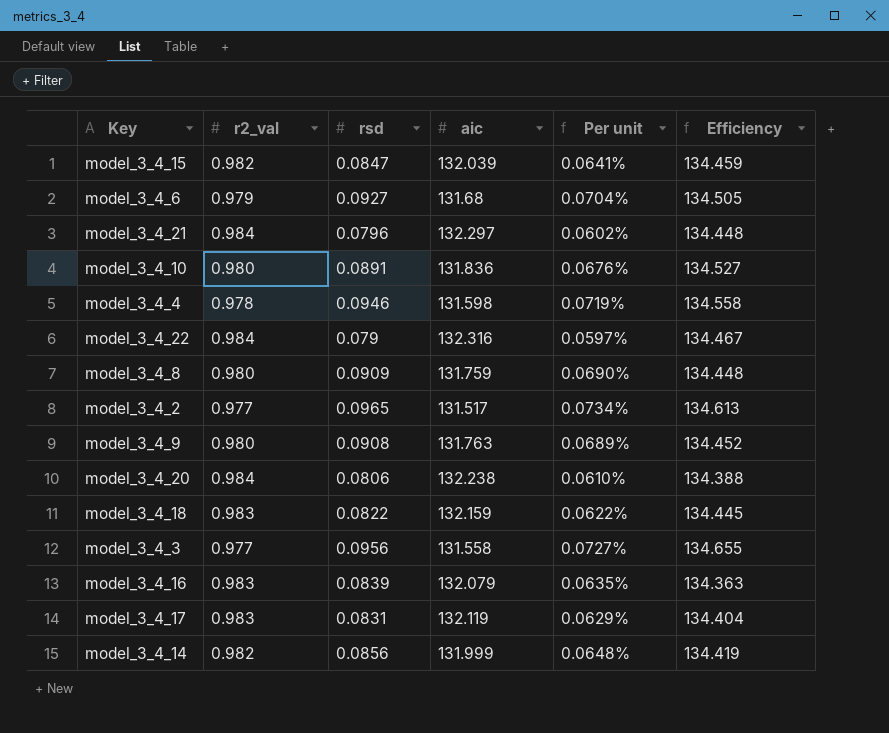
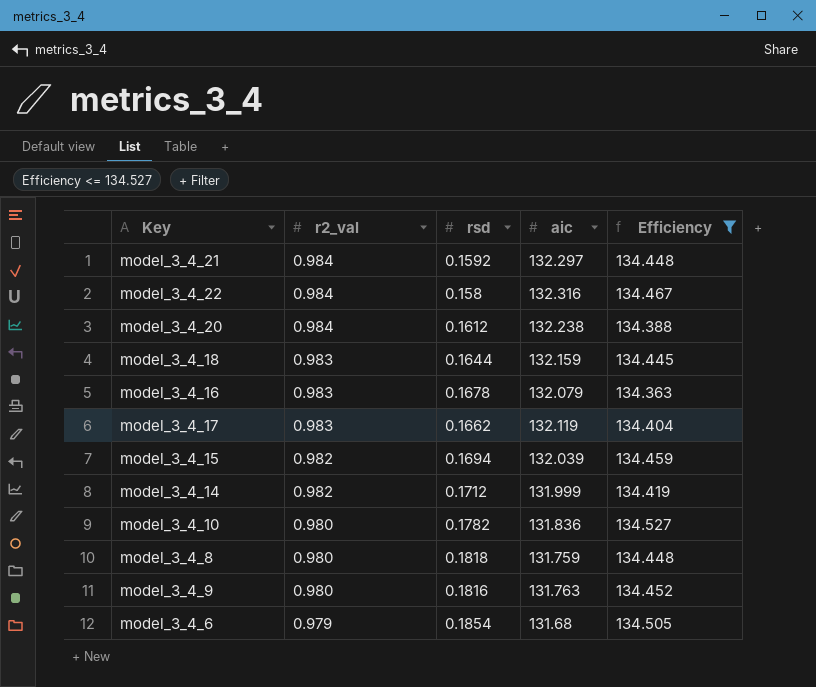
filter: none -> Efficiency <= 134.527
row order: none -> r2_val descending
column Per unit | formula: [rsd] / [aic] -> none
model_3_4_21 | rsd: 0.0796 -> 0.1592
model_3_4_22 | rsd: 0.079 -> 0.158
model_3_4_20 | rsd: 0.0806 -> 0.1612
model_3_4_18 | rsd: 0.0822 -> 0.1644
model_3_4_16 | rsd: 0.0839 -> 0.1678
model_3_4_17 | rsd: 0.0831 -> 0.1662
model_3_4_15 | rsd: 0.0847 -> 0.1694
model_3_4_14 | rsd: 0.0856 -> 0.1712
model_3_4_10 | rsd: 0.0891 -> 0.1782
model_3_4_8 | rsd: 0.0909 -> 0.1818
model_3_4_9 | rsd: 0.0908 -> 0.1816
model_3_4_6 | rsd: 0.0927 -> 0.1854

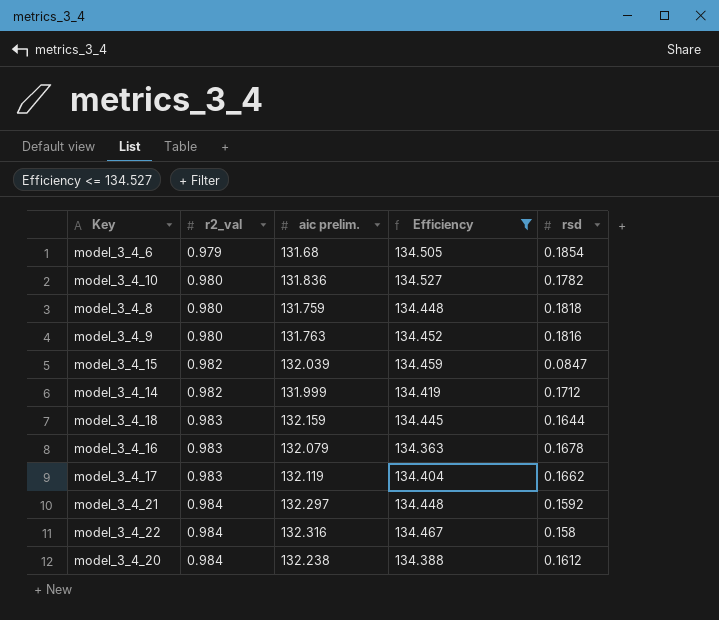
row order: r2_val descending -> r2_val ascending
column name: aic -> aic prelim.
column rsd | position: 3 -> 5
model_3_4_15 | rsd: 0.1694 -> 0.0847

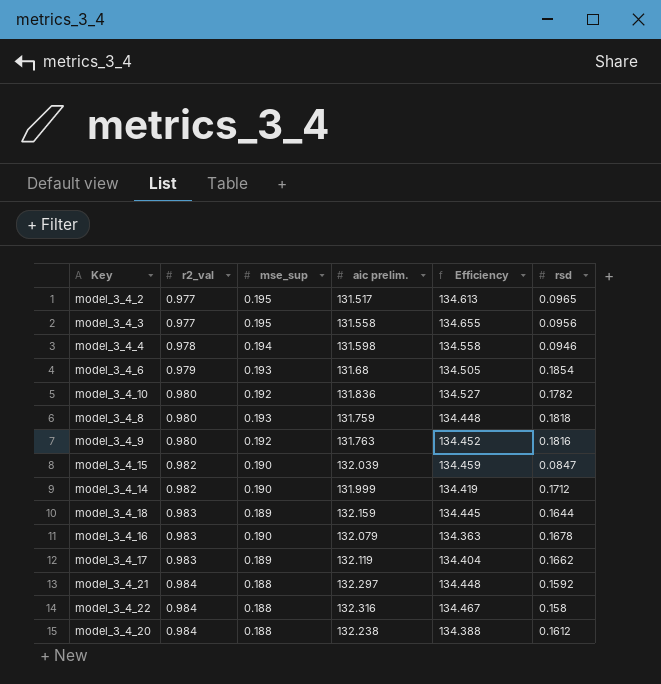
filter: Efficiency <= 134.527 -> none
column mse_sup | position: none -> 3

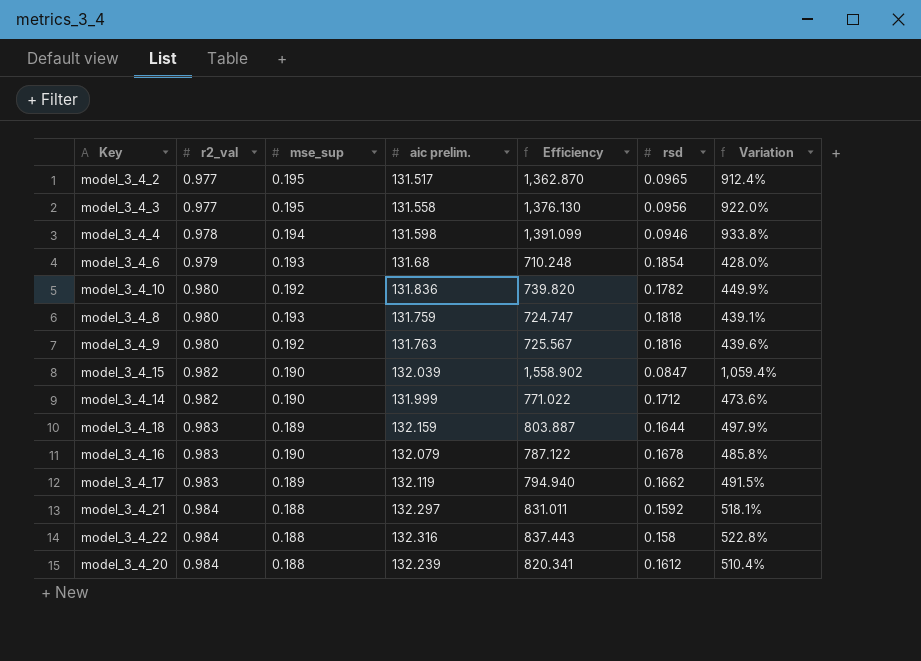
column Efficiency | formula: [aic prelim.] / [r2_val] -> [aic prelim.] / [rsd]
column Variation | formula: none -> ([r2_val] - [rsd]) / [rsd]
model_3_4_20 | aic prelim.: 132.238 -> 132.239

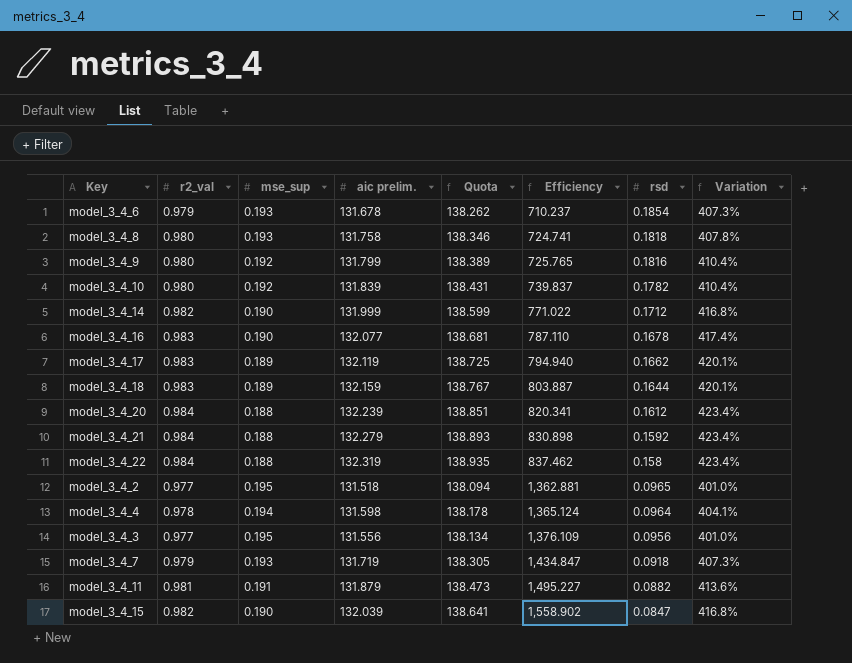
row order: r2_val ascending -> Efficiency ascending
column Quota | formula: none -> [aic prelim.] * 1.05
column Variation | formula: ([r2_val] - [rsd]) / [rsd] -> ([r2_val] - [mse_sup]) / [mse_sup]
model_3_4_6 | aic prelim.: 131.68 -> 131.678
model_3_4_6 | Efficiency: 710.248 -> 710.237
model_3_4_8 | aic prelim.: 131.759 -> 131.758
model_3_4_8 | Efficiency: 724.747 -> 724.741
model_3_4_9 | aic prelim.: 131.763 -> 131.799
model_3_4_9 | Efficiency: 725.567 -> 725.765
model_3_4_10 | aic prelim.: 131.836 -> 131.839
model_3_4_10 | Efficiency: 739.820 -> 739.837
model_3_4_16 | aic prelim.: 132.079 -> 132.077
model_3_4_16 | Efficiency: 787.122 -> 787.110
model_3_4_21 | aic prelim.: 132.297 -> 132.279
model_3_4_21 | Efficiency: 831.011 -> 830.898
model_3_4_22 | aic prelim.: 132.316 -> 132.319
model_3_4_22 | Efficiency: 837.443 -> 837.462
model_3_4_2 | aic prelim.: 131.517 -> 131.518
model_3_4_2 | Efficiency: 1,362.870 -> 1,362.881
model_3_4_4 | Efficiency: 1,391.099 -> 1,365.124
model_3_4_4 | rsd: 0.0946 -> 0.0964
model_3_4_3 | aic prelim.: 131.558 -> 131.556
model_3_4_3 | Efficiency: 1,376.130 -> 1,376.109
row model_3_4_7: none -> 0.979 | 0.193 | 131.719 | 138.305 | 1,434.847 | 0.0918 | 407.3%
row model_3_4_11: none -> 0.981 | 0.191 | 131.879 | 138.473 | 1,495.227 | 0.0882 | 413.6%

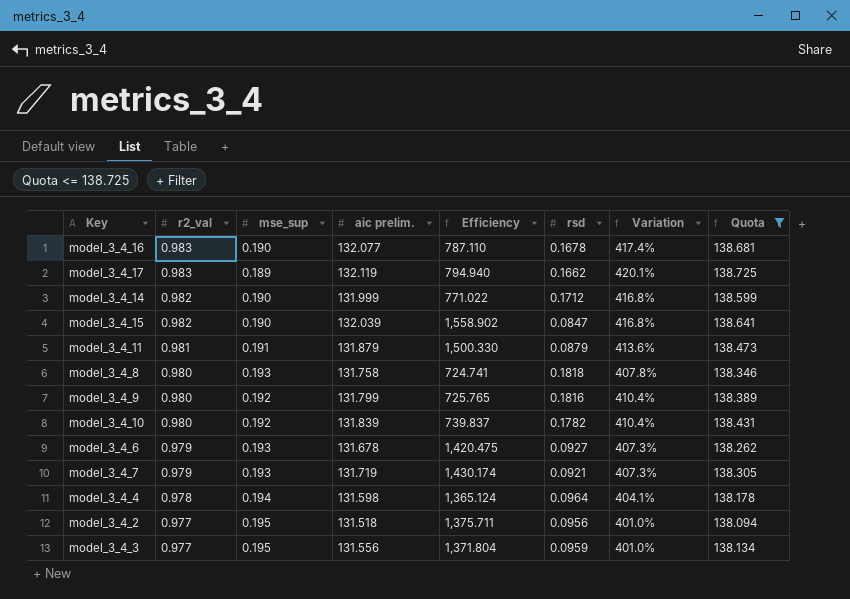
filter: none -> Quota <= 138.725
row order: Efficiency ascending -> r2_val descending
column Quota | position: 5 -> 8
model_3_4_11 | Efficiency: 1,495.227 -> 1,500.330
model_3_4_11 | rsd: 0.0882 -> 0.0879
model_3_4_6 | Efficiency: 710.237 -> 1,420.475
model_3_4_6 | rsd: 0.1854 -> 0.0927
model_3_4_7 | Efficiency: 1,434.847 -> 1,430.174
model_3_4_7 | rsd: 0.0918 -> 0.0921
model_3_4_2 | Efficiency: 1,362.881 -> 1,375.711
model_3_4_2 | rsd: 0.0965 -> 0.0956
model_3_4_3 | Efficiency: 1,376.109 -> 1,371.804
model_3_4_3 | rsd: 0.0956 -> 0.0959

